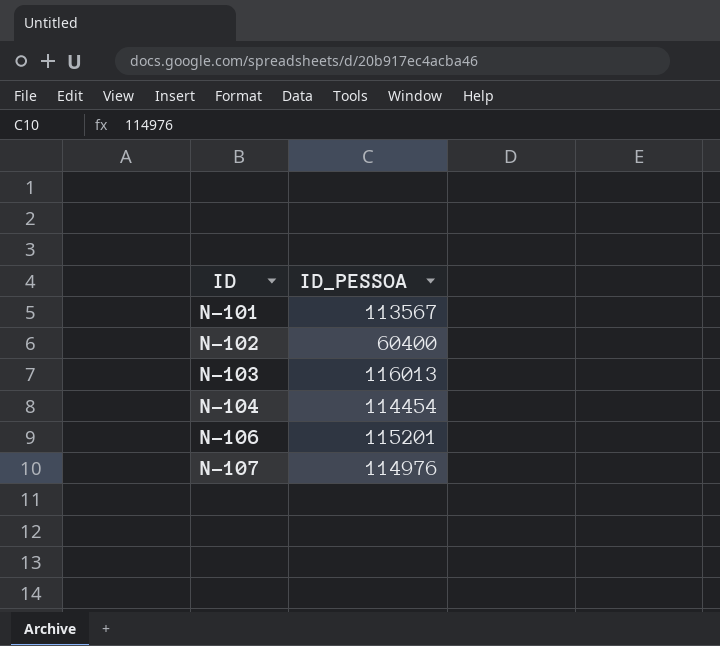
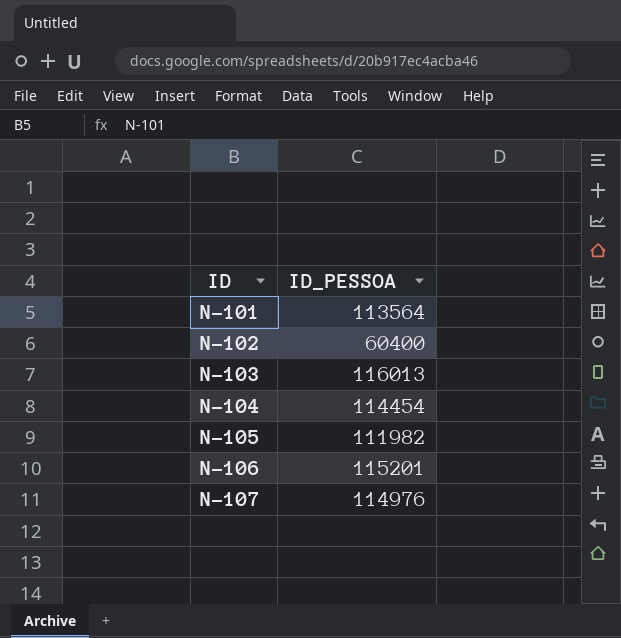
N-101 | ID_PESSOA: 113567 -> 113564
row N-105: none -> 111982

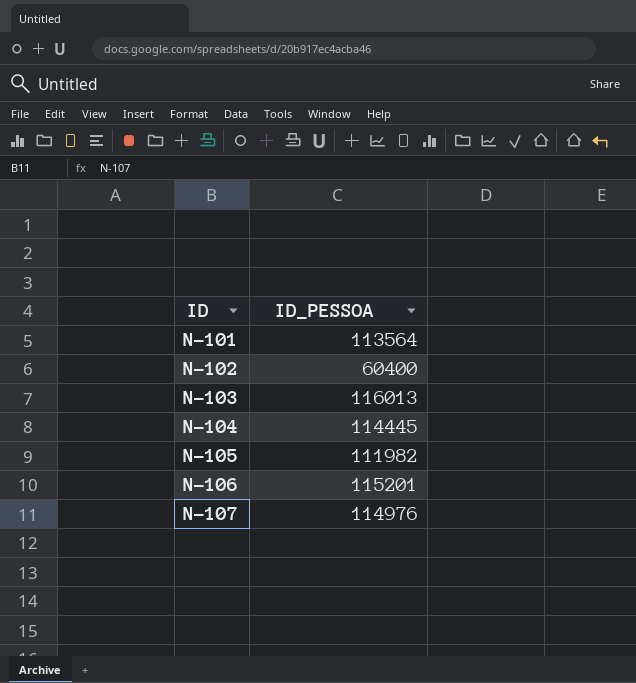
N-104 | ID_PESSOA: 114454 -> 114445

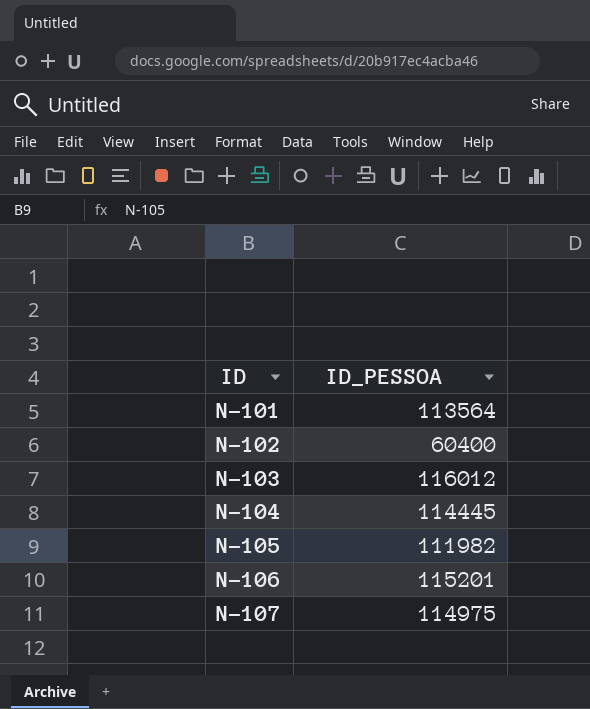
N-103 | ID_PESSOA: 116013 -> 116012
N-107 | ID_PESSOA: 114976 -> 114975

